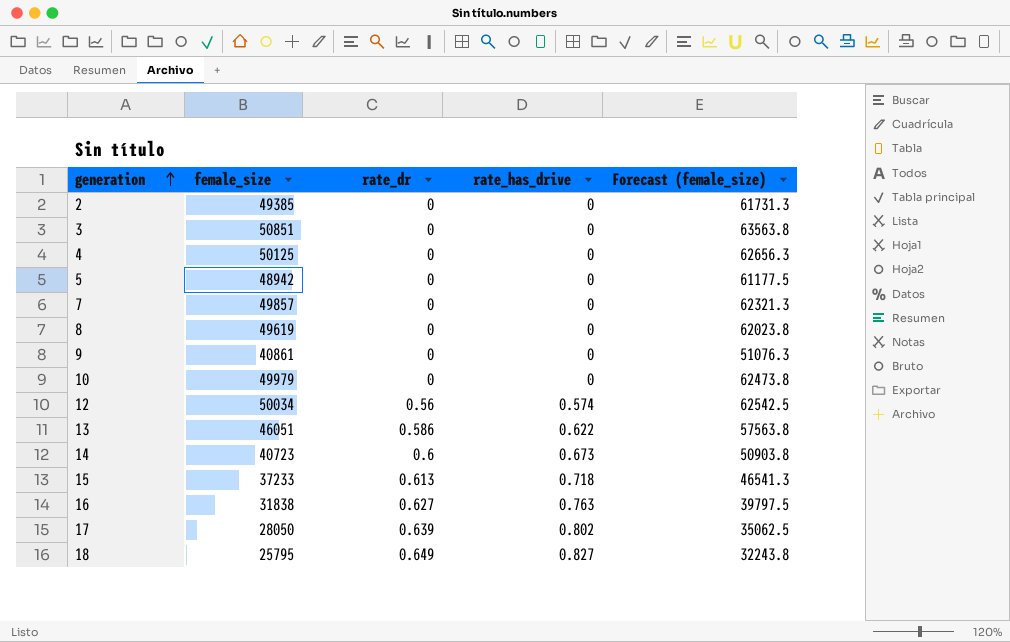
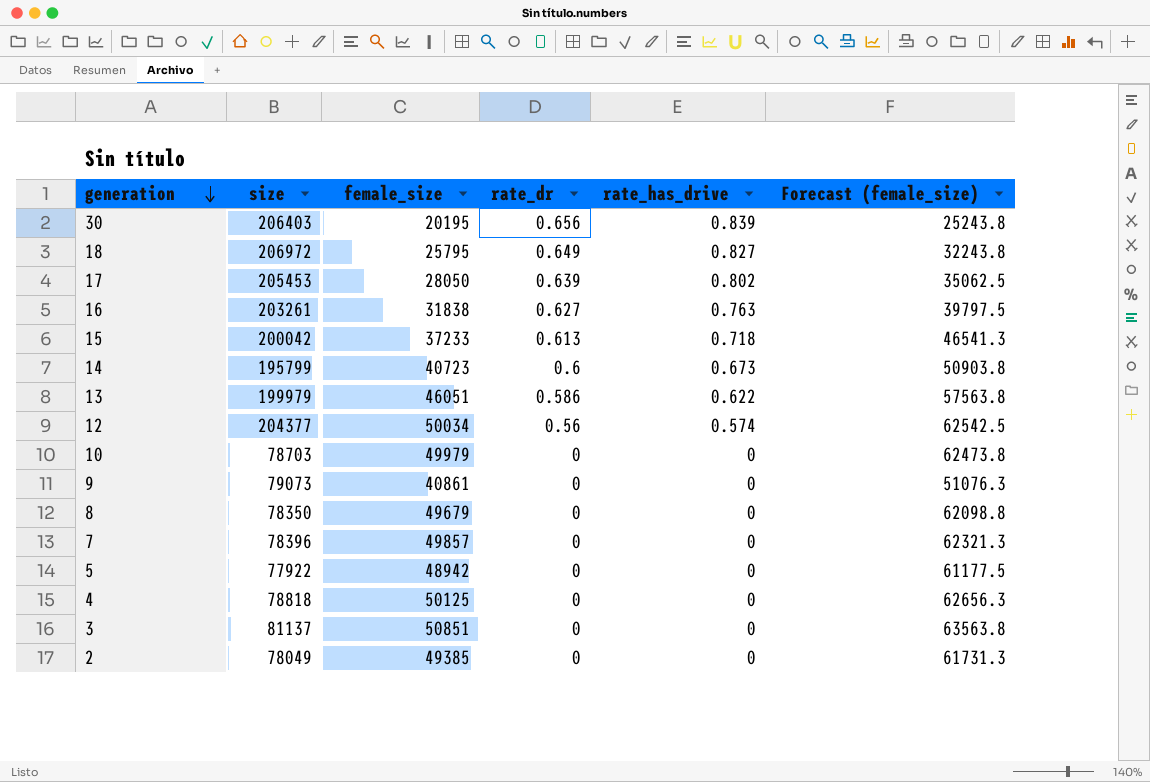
row order: generation ascending -> generation descending
column size | position: none -> 2
row 30: none -> 206403 | 20195 | 0.656 | 0.839 | 25243.8
8 | female_size: 49619 -> 49679
8 | Forecast (female_size): 62023.8 -> 62098.8

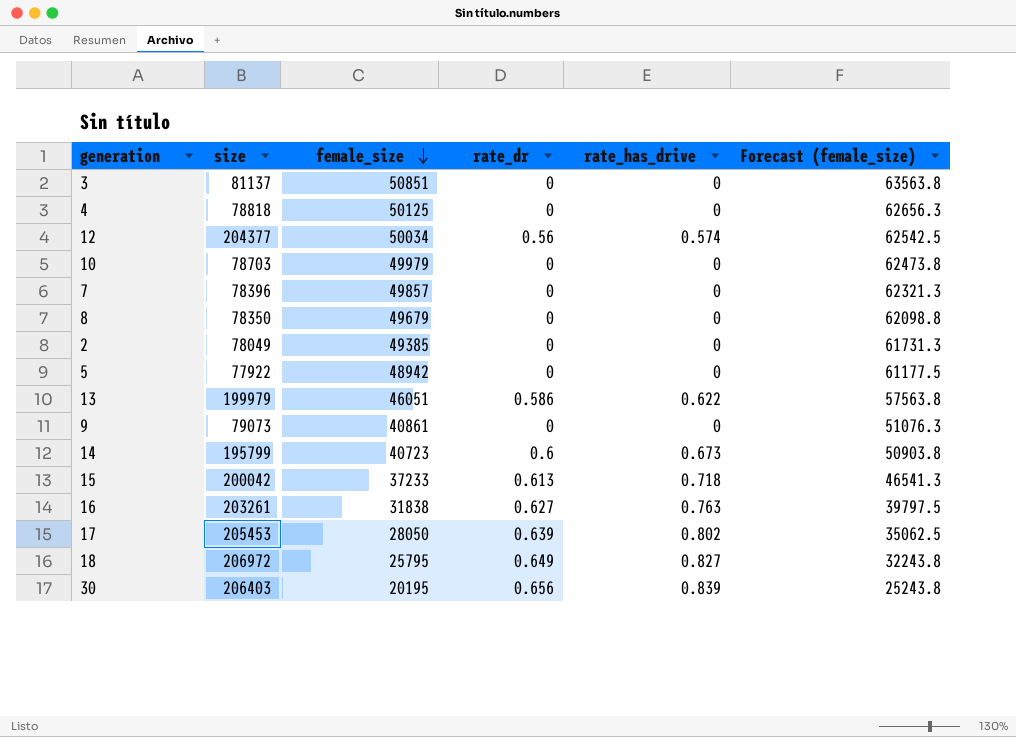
row order: generation descending -> female_size descending

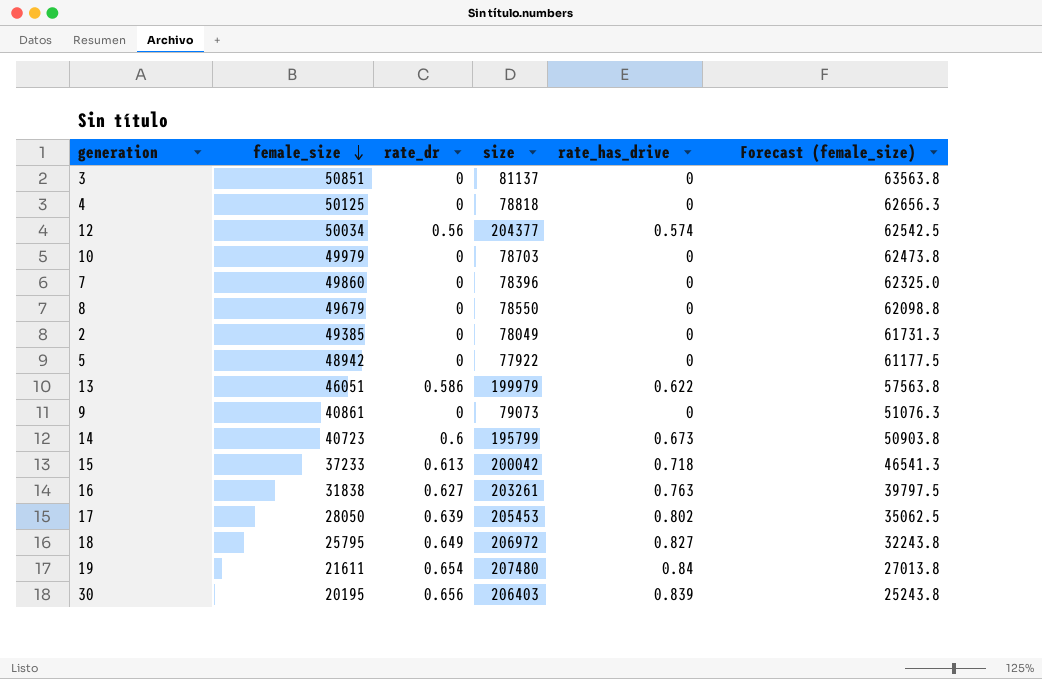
column size | position: 2 -> 4
7 | female_size: 49857 -> 49860
7 | Forecast (female_size): 62321.3 -> 62325.0
8 | size: 78350 -> 78550
row 19: none -> 21611 | 0.654 | 207480 | 0.84 | 27013.8

